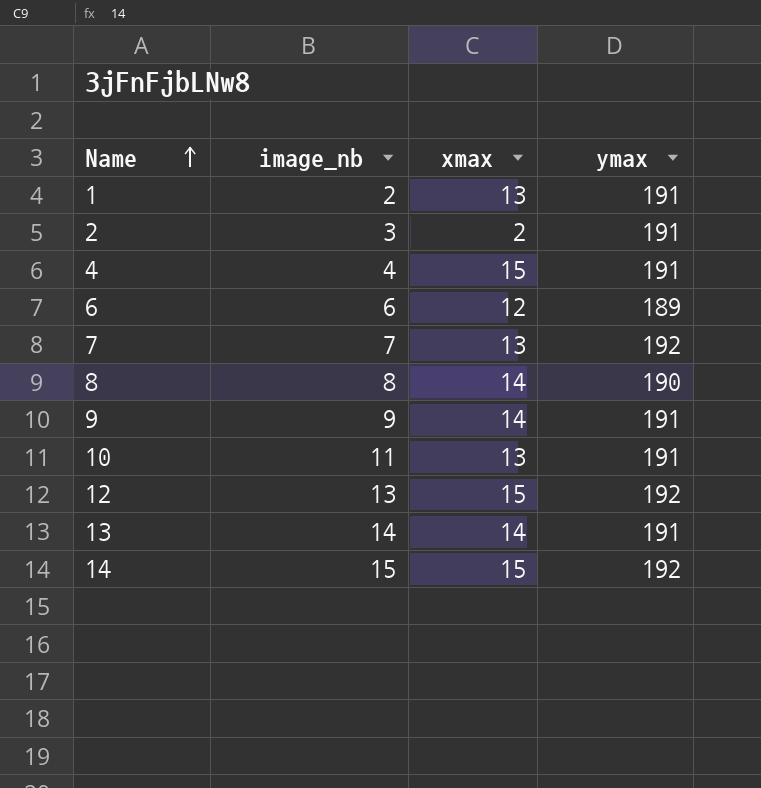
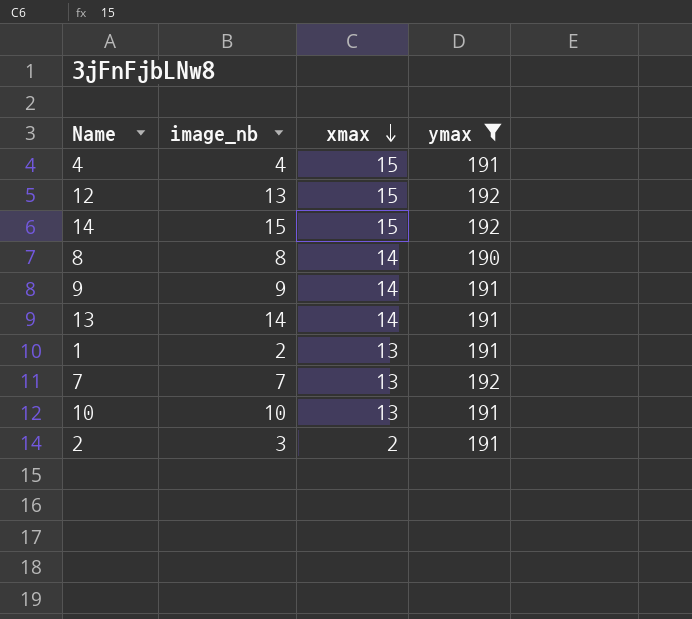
filter: none -> ymax != 189
row order: Name ascending -> xmax descending
10 | image_nb: 11 -> 10

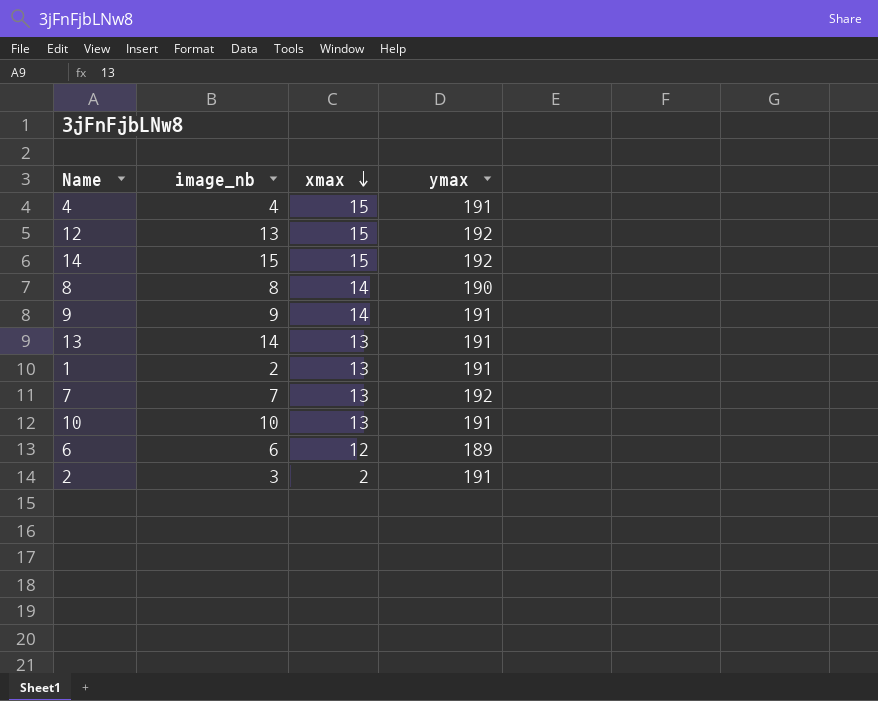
filter: ymax != 189 -> none
13 | xmax: 14 -> 13

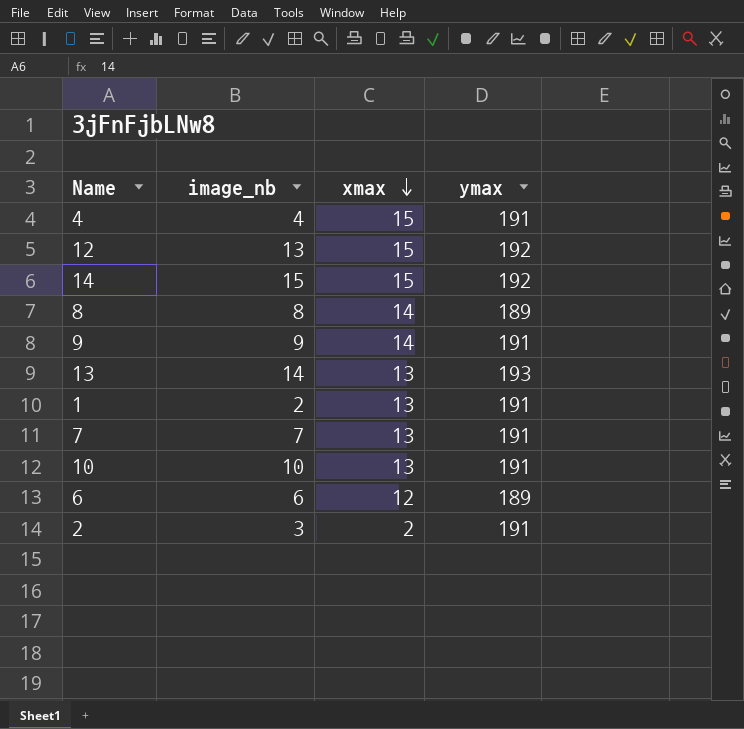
8 | ymax: 190 -> 189
13 | ymax: 191 -> 193
7 | ymax: 192 -> 191

